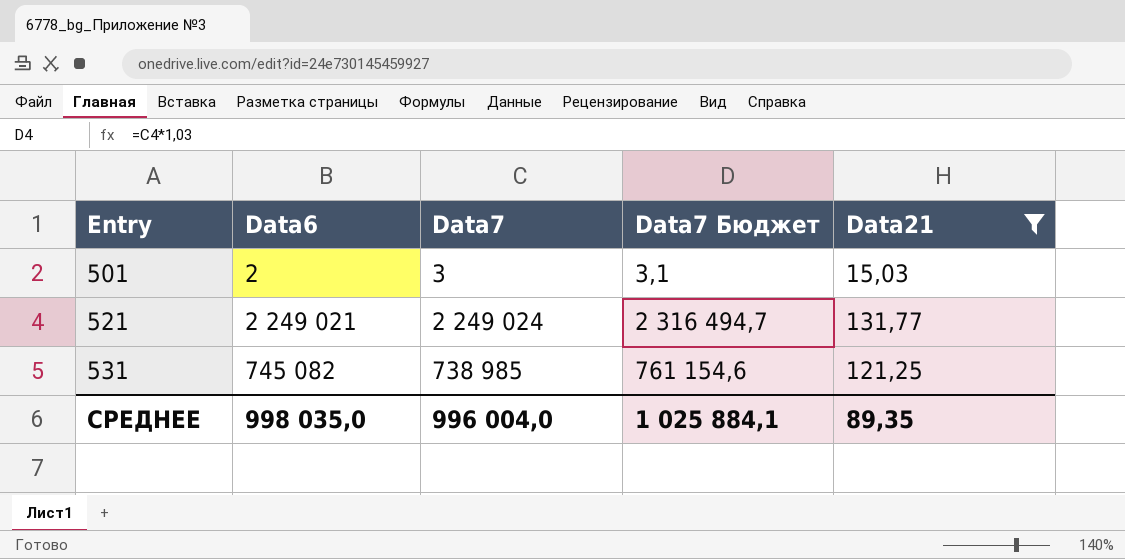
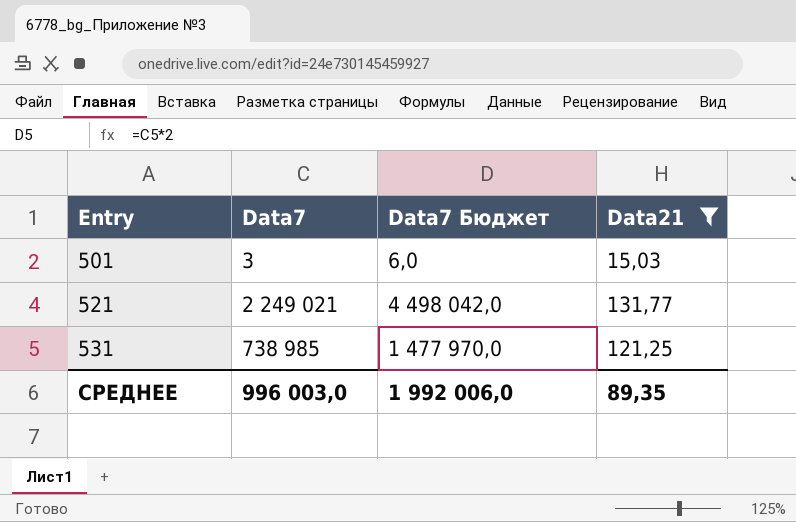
column Data6 | position: 2 -> none
column Data7 Бюджет | formula: [Data7] * 1,03 -> [Data7] * 2
521 | Data7: 2 249 024 -> 2 249 021
СРЕДНЕЕ | Data7: 996 004,0 -> 996 003,0
СРЕДНЕЕ | Data7 Бюджет: 1 025 884,1 -> 1 992 006,0

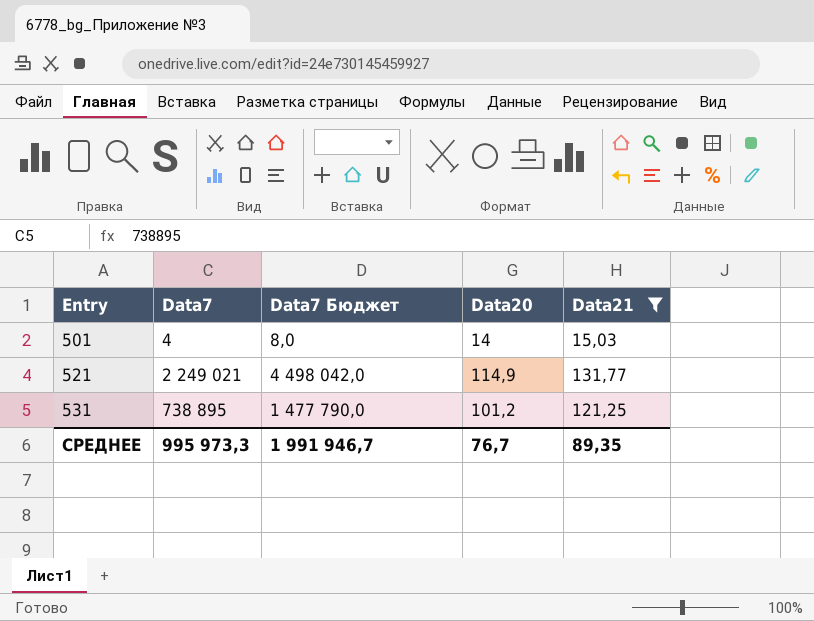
column Data20 | position: none -> 4
501 | Data7: 3 -> 4
501 | Data7 Бюджет: 6,0 -> 8,0
531 | Data7: 738 985 -> 738 895
531 | Data7 Бюджет: 1 477 970,0 -> 1 477 790,0
СРЕДНЕЕ | Data7: 996 003,0 -> 995 973,3
СРЕДНЕЕ | Data7 Бюджет: 1 992 006,0 -> 1 991 946,7

